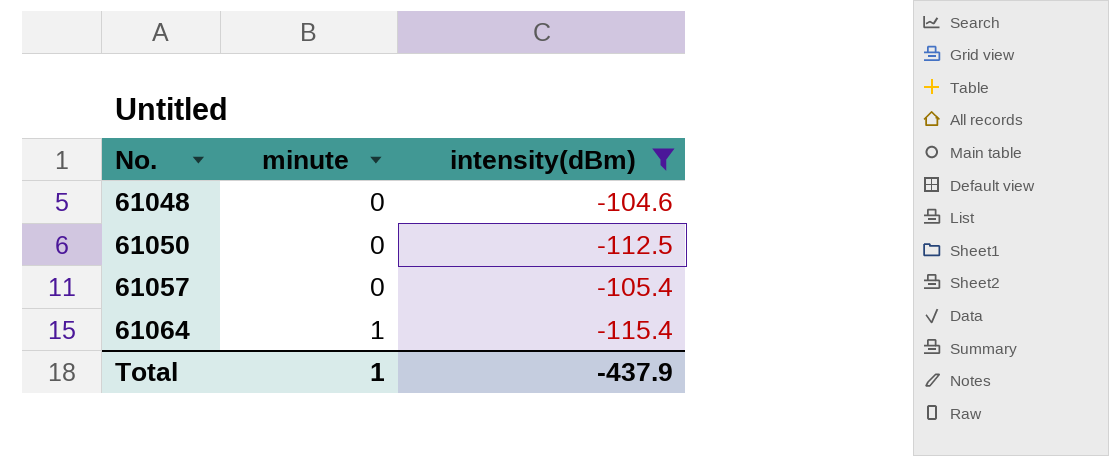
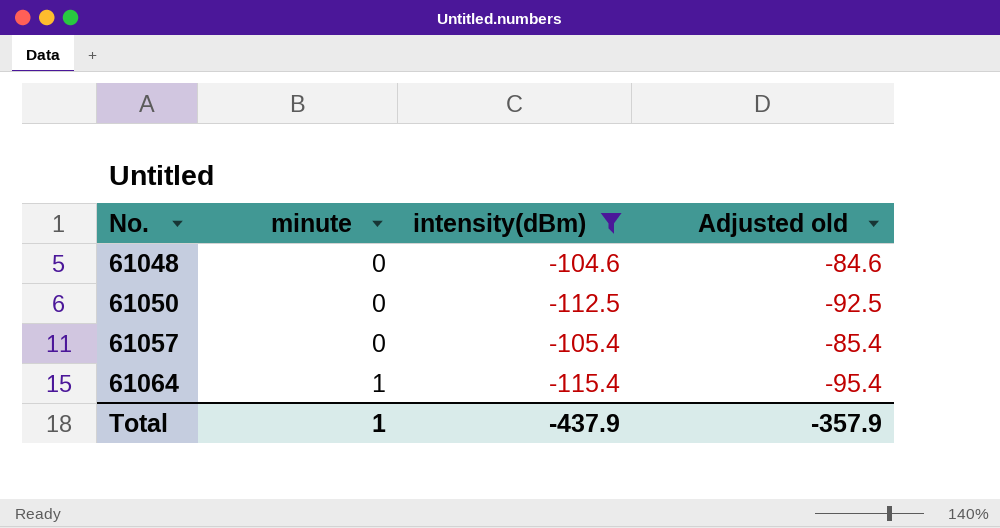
column Adjusted old | formula: none -> [intensity(dBm)] + 20

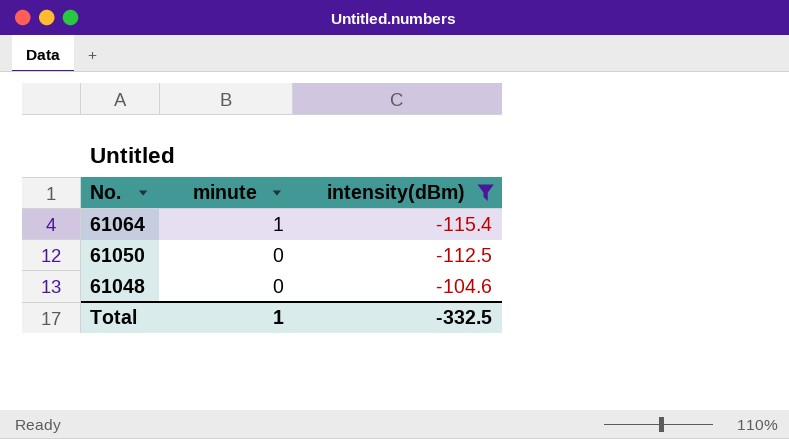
row order: No. ascending -> No. descending
column Adjusted old | formula: [intensity(dBm)] + 20 -> none
row 61057: 0 | -105.4 | -85.4 -> none
Total | intensity(dBm): -437.9 -> -332.5

